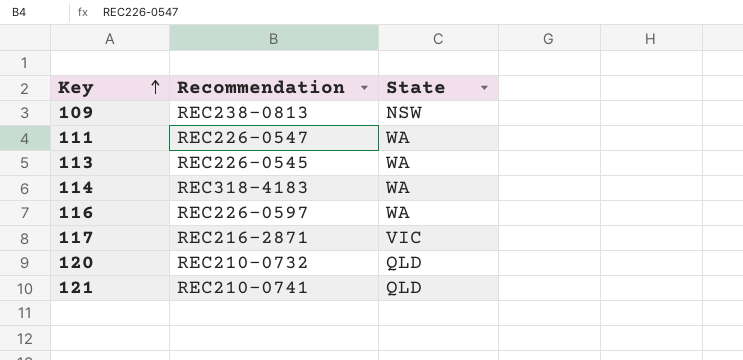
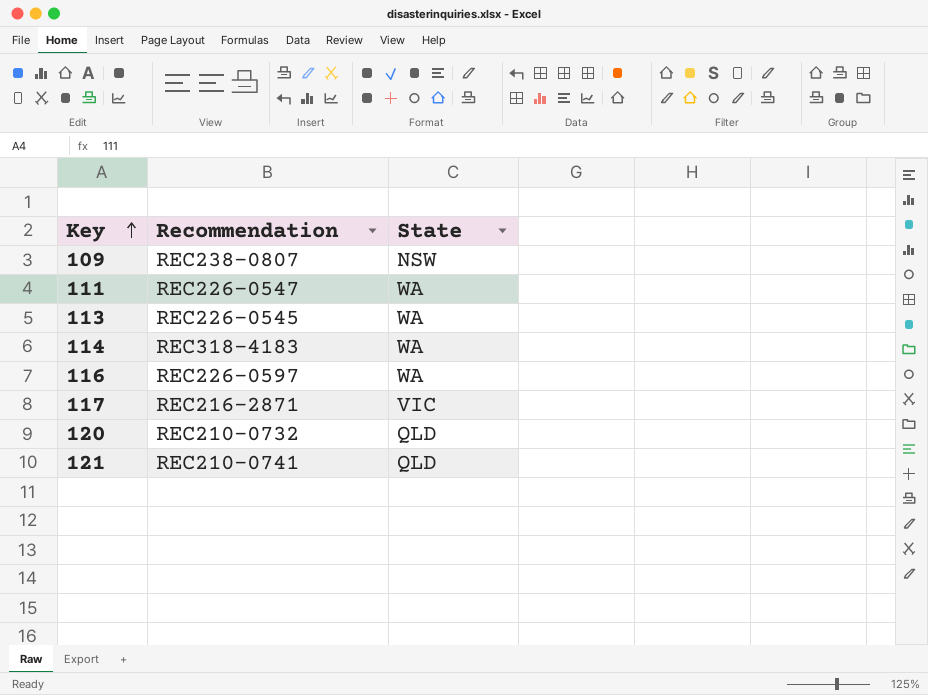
109 | Recommendation: REC238-0813 -> REC238-0807

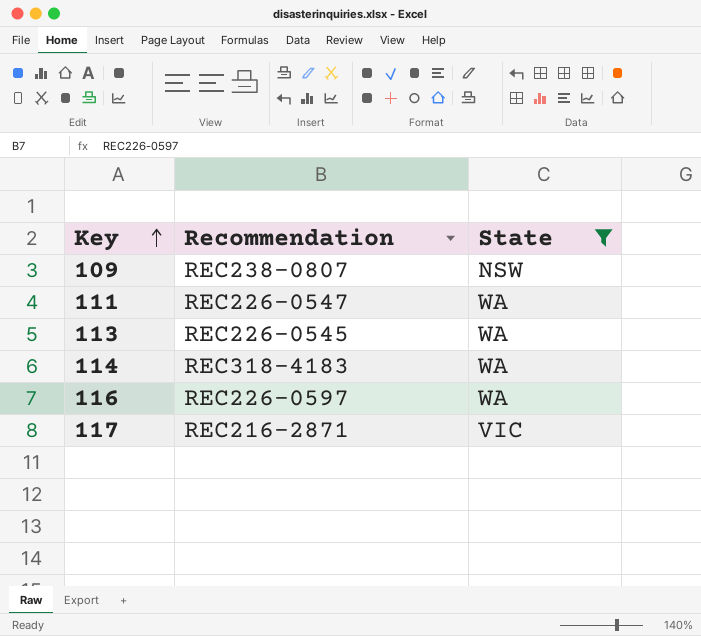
filter: none -> State != QLD

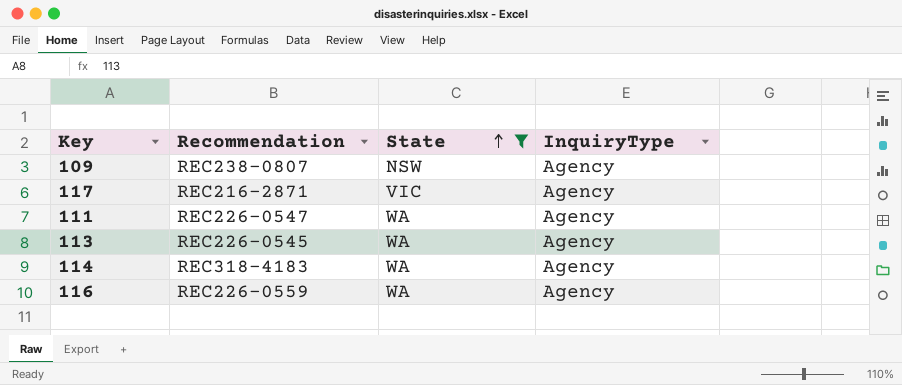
row order: Key ascending -> State ascending
column InquiryType | position: none -> 4
116 | Recommendation: REC226-0597 -> REC226-0559

